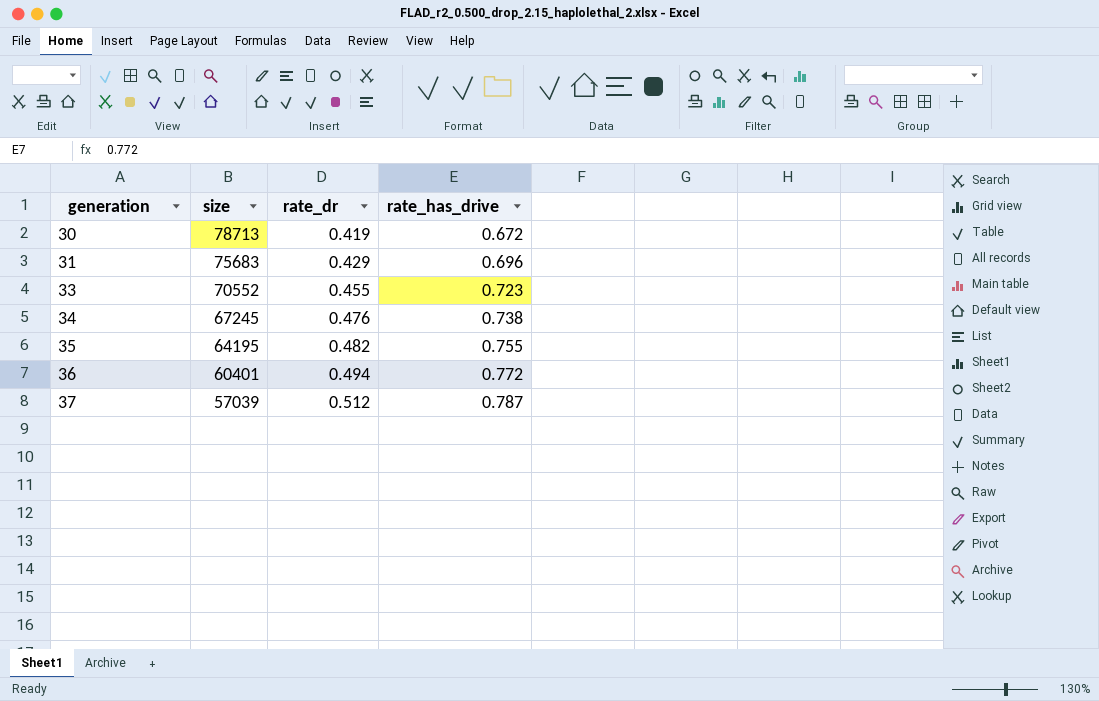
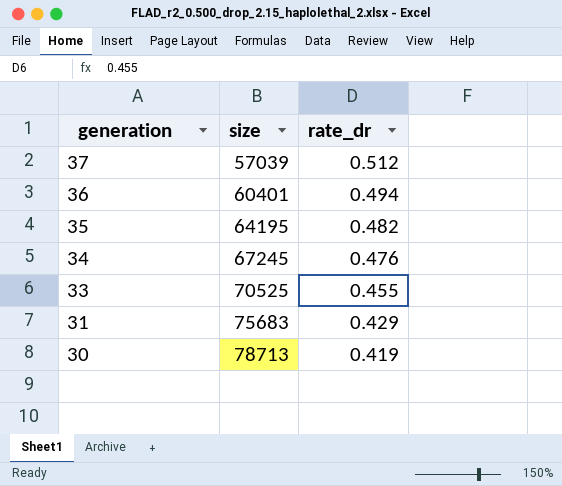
row order: generation ascending -> generation descending
column rate_has_drive | position: 4 -> none
33 | size: 70552 -> 70525

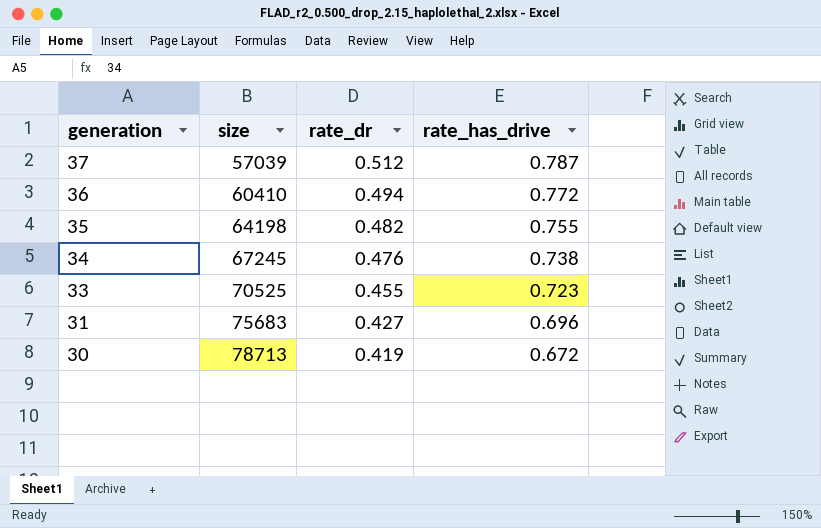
column rate_has_drive | position: none -> 4
36 | size: 60401 -> 60410
35 | size: 64195 -> 64198
31 | rate_dr: 0.429 -> 0.427

